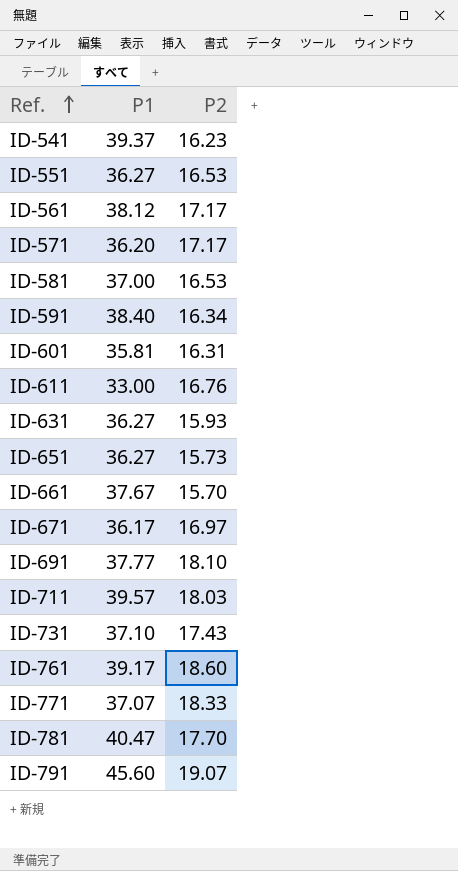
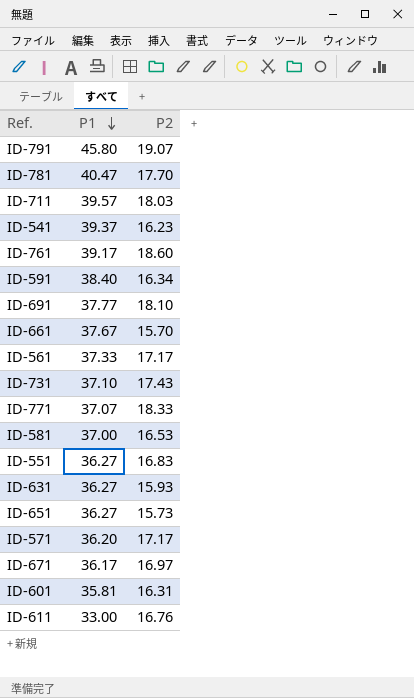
row order: Ref. ascending -> P1 descending
ID-791 | P1: 45.60 -> 45.80
ID-561 | P1: 38.12 -> 37.33
ID-551 | P2: 16.53 -> 16.83

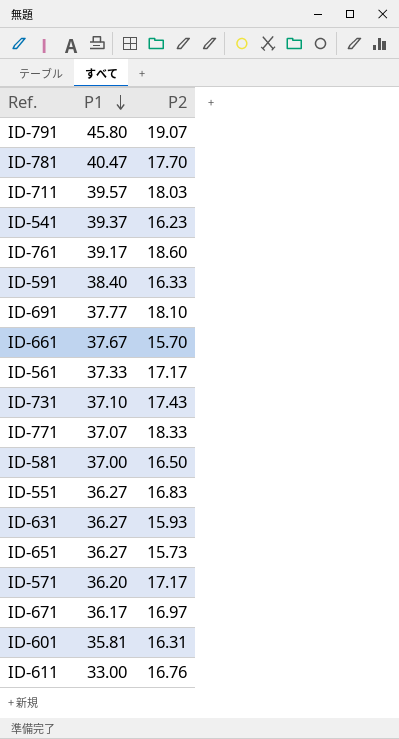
ID-591 | P2: 16.34 -> 16.33
ID-581 | P2: 16.53 -> 16.50

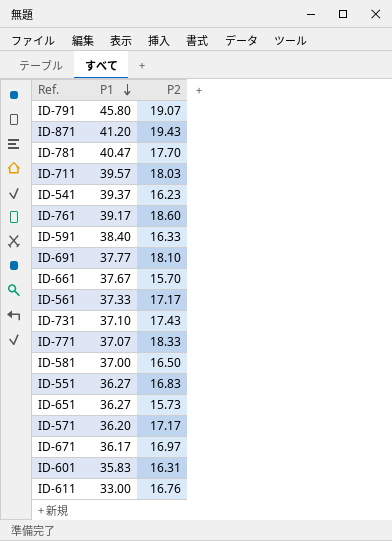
row ID-631: 36.27 | 15.93 -> none
row ID-871: none -> 41.20 | 19.43
ID-601 | P1: 35.81 -> 35.83

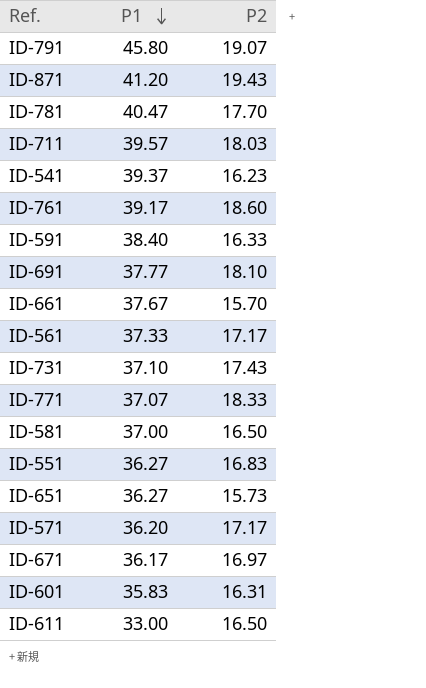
ID-611 | P2: 16.76 -> 16.50

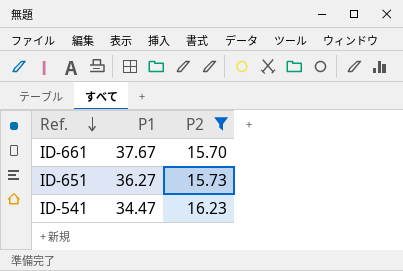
filter: none -> P2 <= 16.23
row order: P1 descending -> Ref. descending
ID-541 | P1: 39.37 -> 34.47

